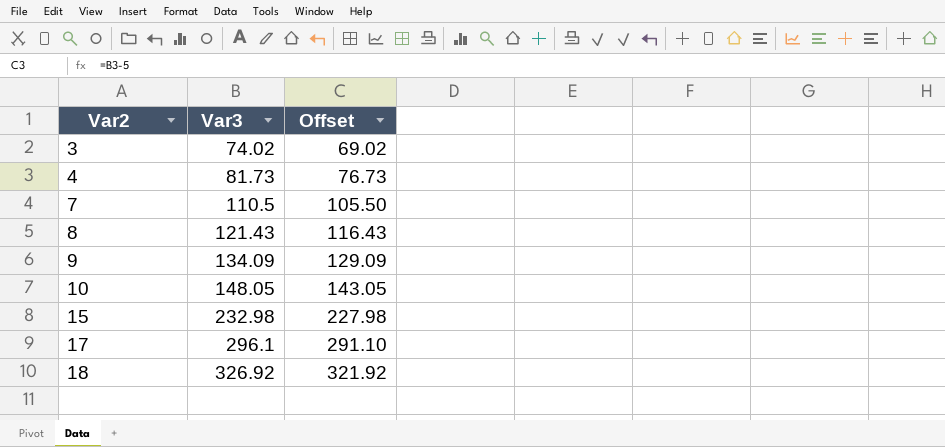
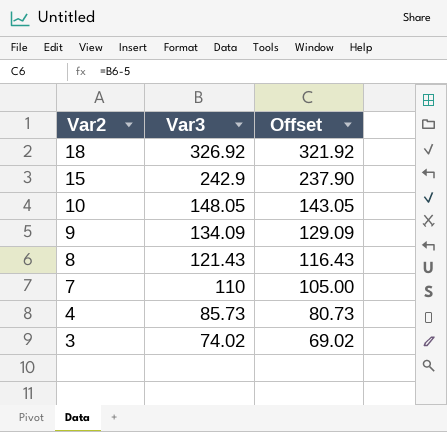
row order: Var2 ascending -> Var2 descending
row 17: 296.1 | 291.10 -> none
15 | Var3: 232.98 -> 242.9
15 | Offset: 227.98 -> 237.90
7 | Var3: 110.5 -> 110
7 | Offset: 105.50 -> 105.00
4 | Var3: 81.73 -> 85.73
4 | Offset: 76.73 -> 80.73

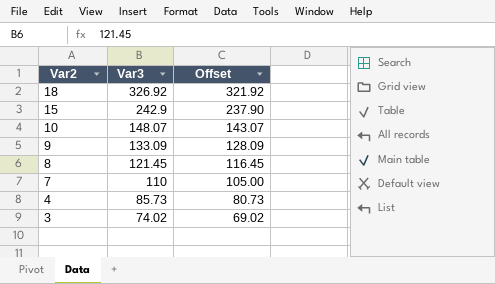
10 | Var3: 148.05 -> 148.07
10 | Offset: 143.05 -> 143.07
9 | Var3: 134.09 -> 133.09
9 | Offset: 129.09 -> 128.09
8 | Var3: 121.43 -> 121.45
8 | Offset: 116.43 -> 116.45

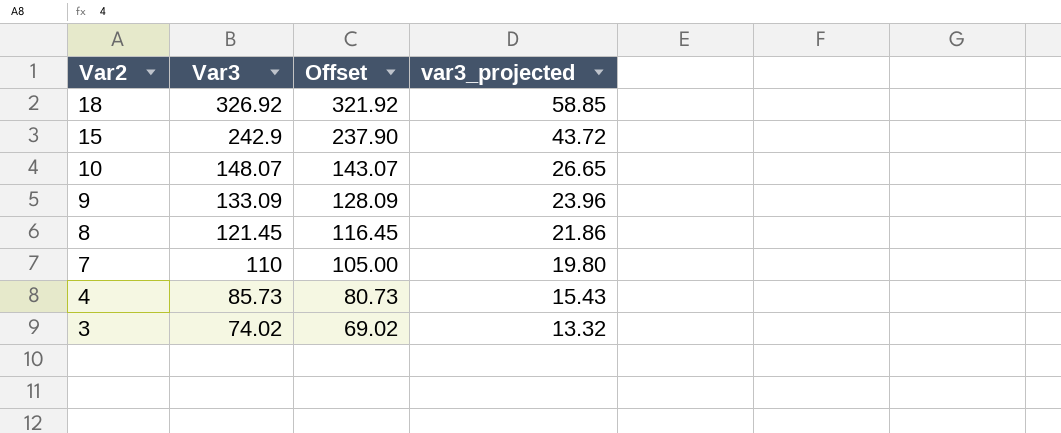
column var3_projected | formula: none -> [Var3] * 0.18

